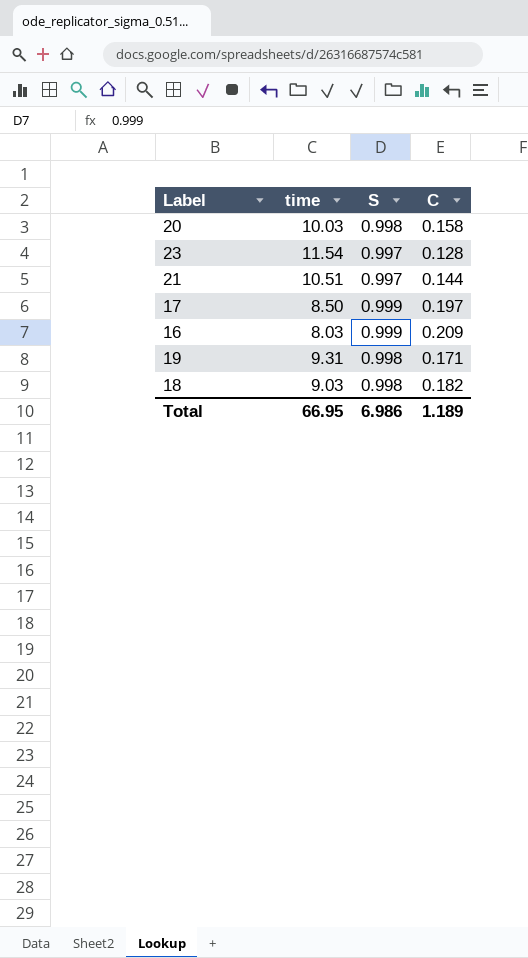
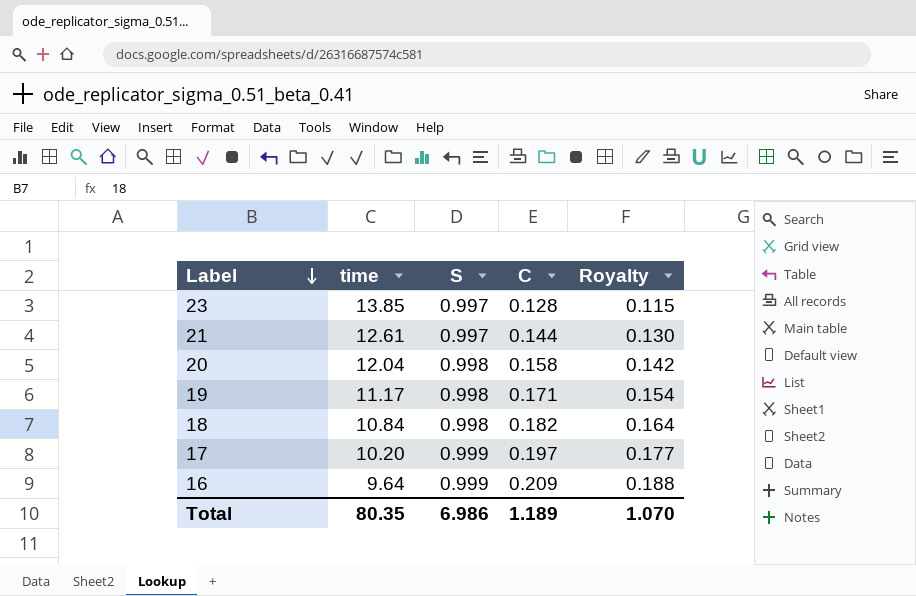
row order: none -> Label descending
column Royalty | formula: none -> [C] * 0.9
23 | time: 11.54 -> 13.85
21 | time: 10.51 -> 12.61
20 | time: 10.03 -> 12.04
19 | time: 9.31 -> 11.17
18 | time: 9.03 -> 10.84
17 | time: 8.50 -> 10.20
16 | time: 8.03 -> 9.64
Total | time: 66.95 -> 80.35

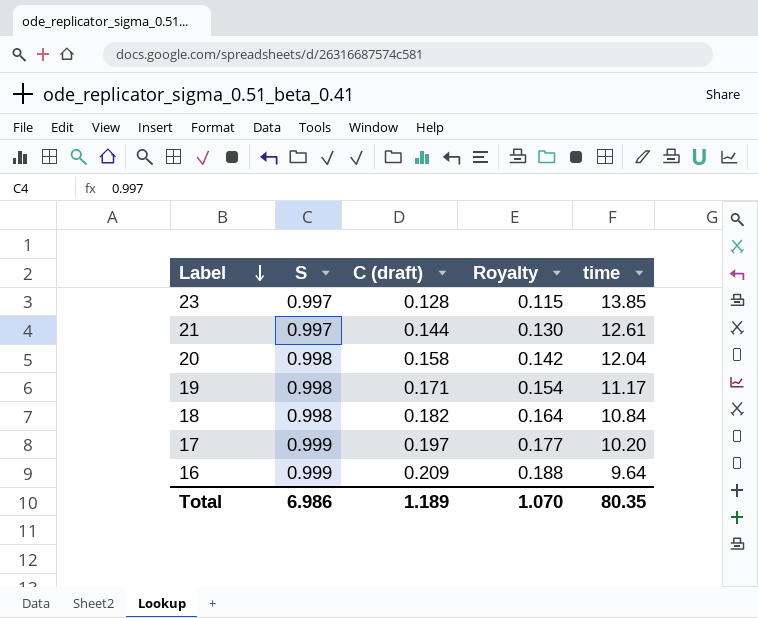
column name: C -> C (draft)
column time | position: 2 -> 5

